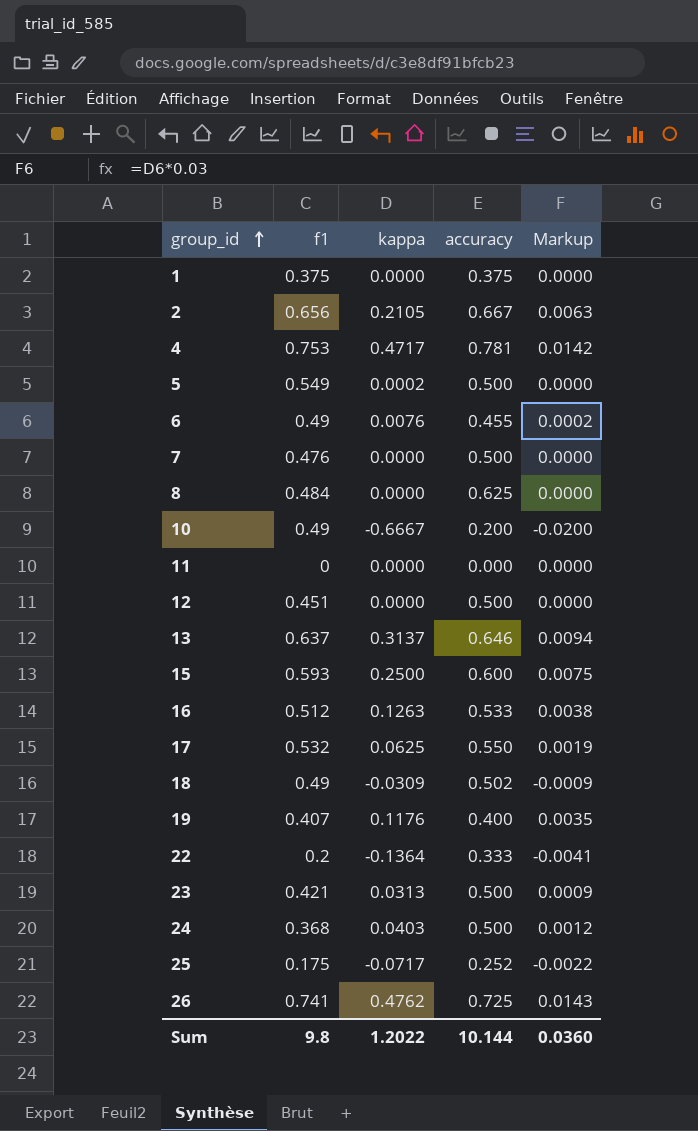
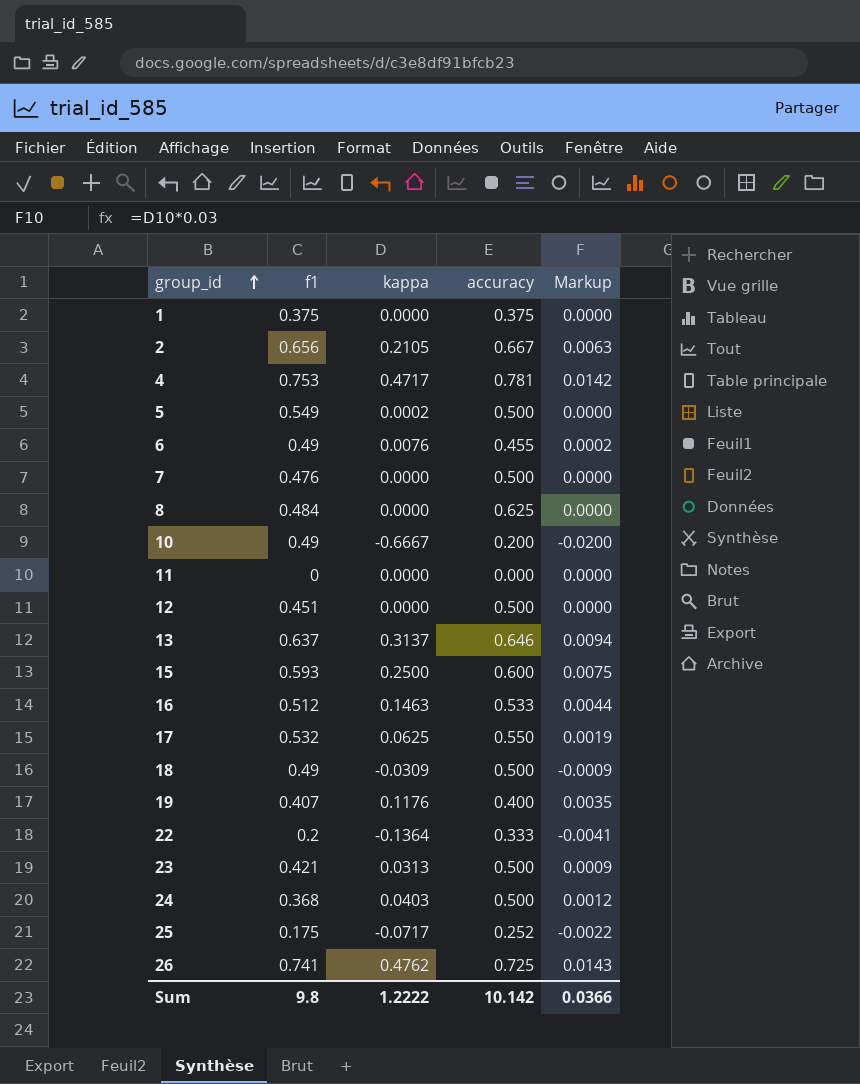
16 | kappa: 0.1263 -> 0.1463
16 | Markup: 0.0038 -> 0.0044
18 | accuracy: 0.502 -> 0.500
Sum | kappa: 1.2022 -> 1.2222
Sum | accuracy: 10.144 -> 10.142
Sum | Markup: 0.0360 -> 0.0366

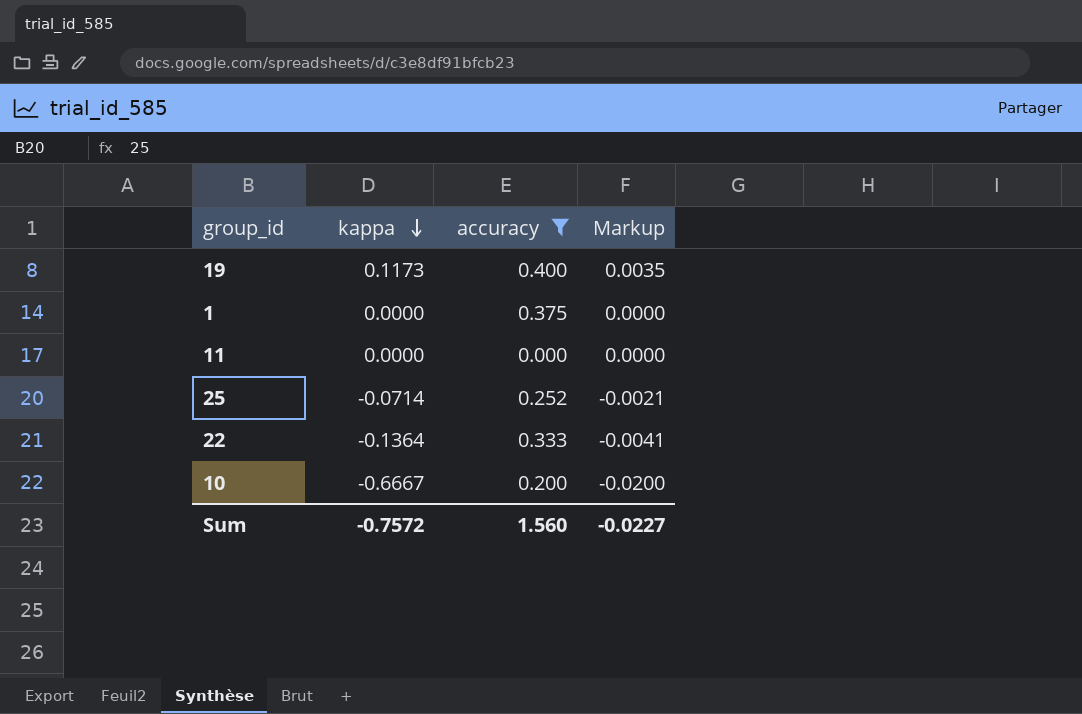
filter: none -> accuracy <= 0.400
row order: group_id ascending -> kappa descending
column f1 | position: 2 -> none
19 | kappa: 0.1176 -> 0.1173
25 | kappa: -0.0717 -> -0.0714
25 | Markup: -0.0022 -> -0.0021
Sum | kappa: 1.2222 -> -0.7572
Sum | accuracy: 10.142 -> 1.560
Sum | Markup: 0.0366 -> -0.0227

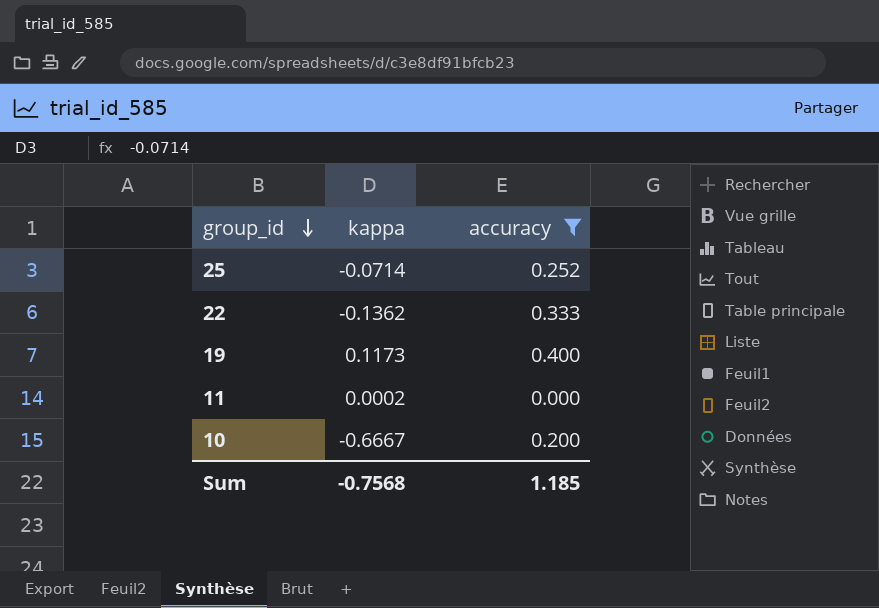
row order: kappa descending -> group_id descending
column Markup | formula: [kappa] * 0.03 -> none
row 1: 0.0000 | 0.375 | 0.0000 -> none
22 | kappa: -0.1364 -> -0.1362
11 | kappa: 0.0000 -> 0.0002
Sum | kappa: -0.7572 -> -0.7568
Sum | accuracy: 1.560 -> 1.185

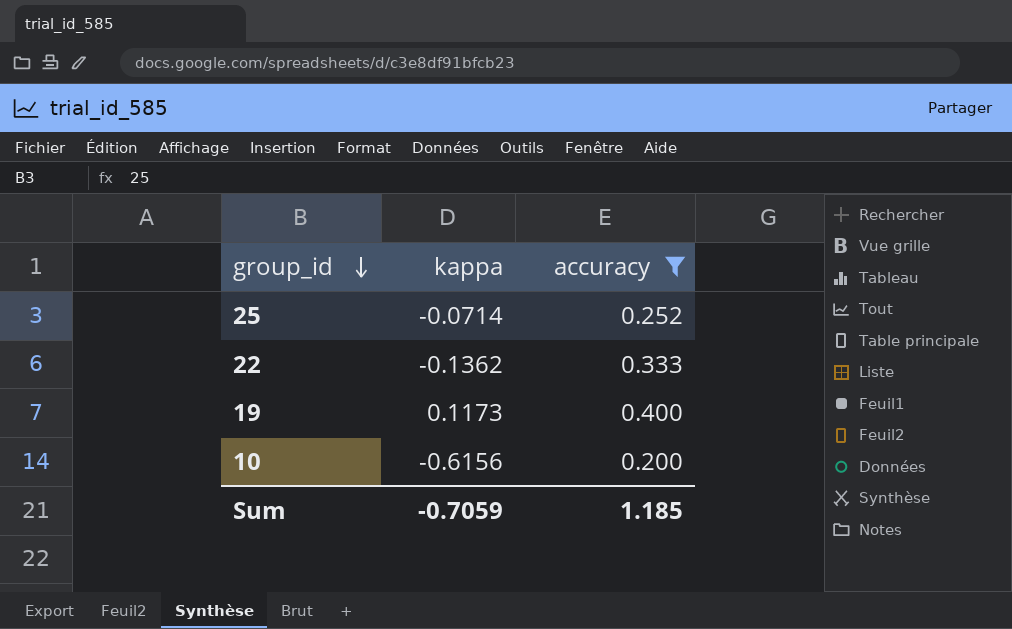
row 11: 0.0002 | 0.000 -> none
10 | kappa: -0.6667 -> -0.6156
Sum | kappa: -0.7568 -> -0.7059

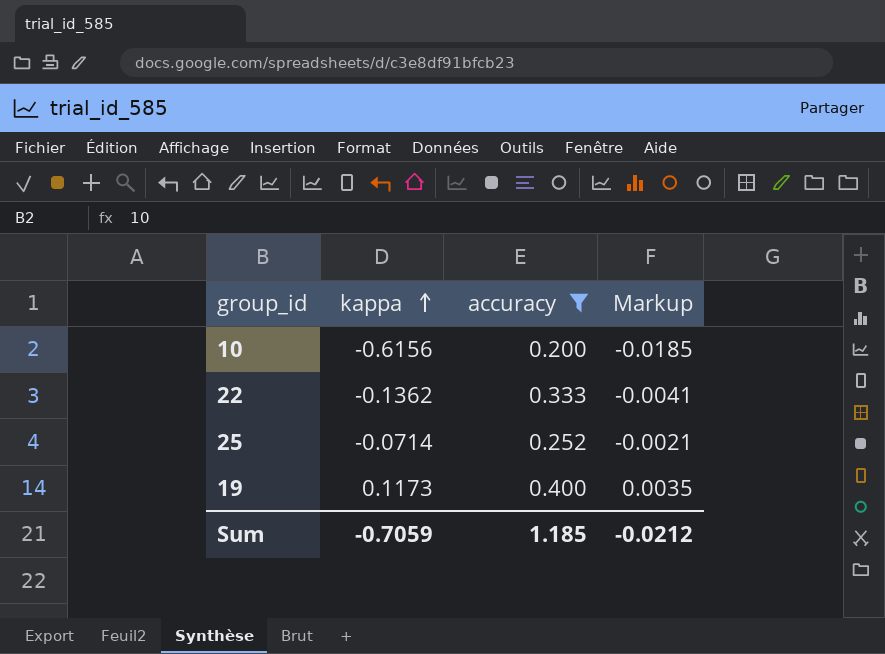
row order: group_id descending -> kappa ascending
column Markup | formula: none -> [kappa] * 0.03

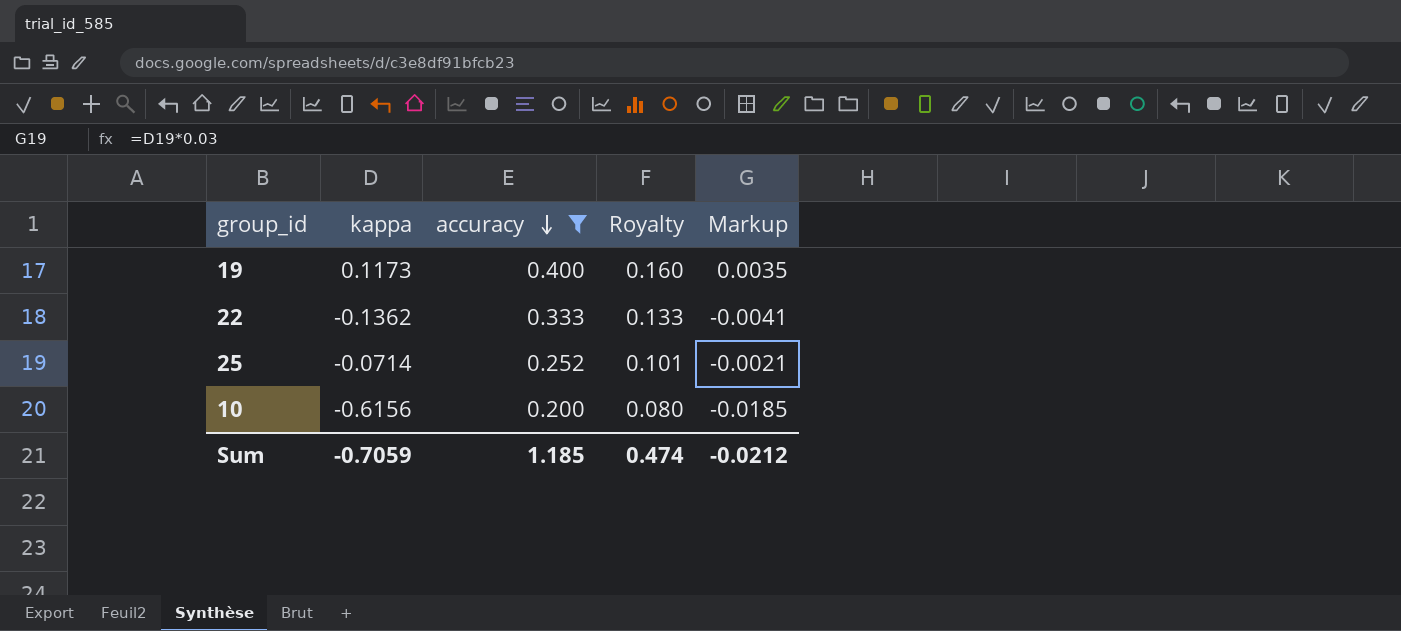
row order: kappa ascending -> accuracy descending
column Royalty | formula: none -> [accuracy] * 0.4

